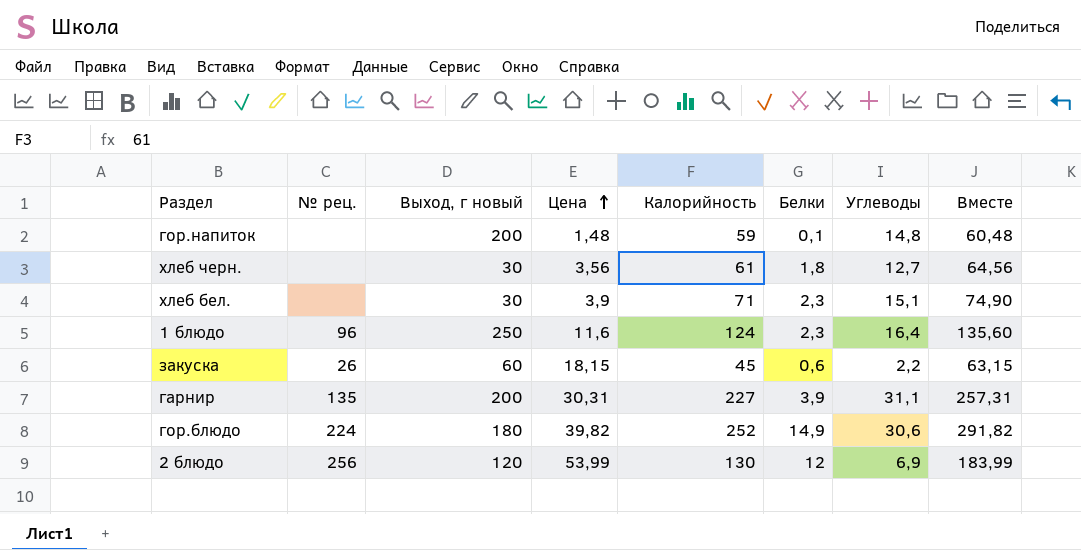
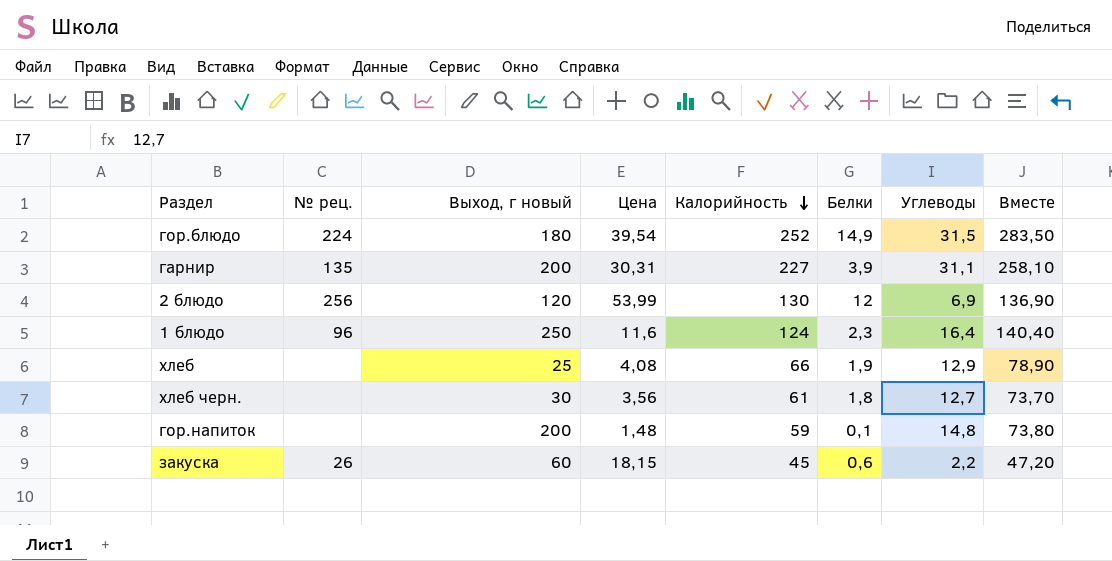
row order: Цена ascending -> Калорийность descending
column Вместе | formula: [Цена] + [Калорийность] -> [Калорийность] + [Углеводы]
row хлеб бел.: none | 30 | 3,9 | 71 | 2,3 | 15,1 | 74,90 -> none
гор.блюдо | Цена: 39,82 -> 39,54
гор.блюдо | Углеводы: 30,6 -> 31,5
row хлеб: none -> none | 25 | 4,08 | 66 | 1,9 | 12,9 | 78,90

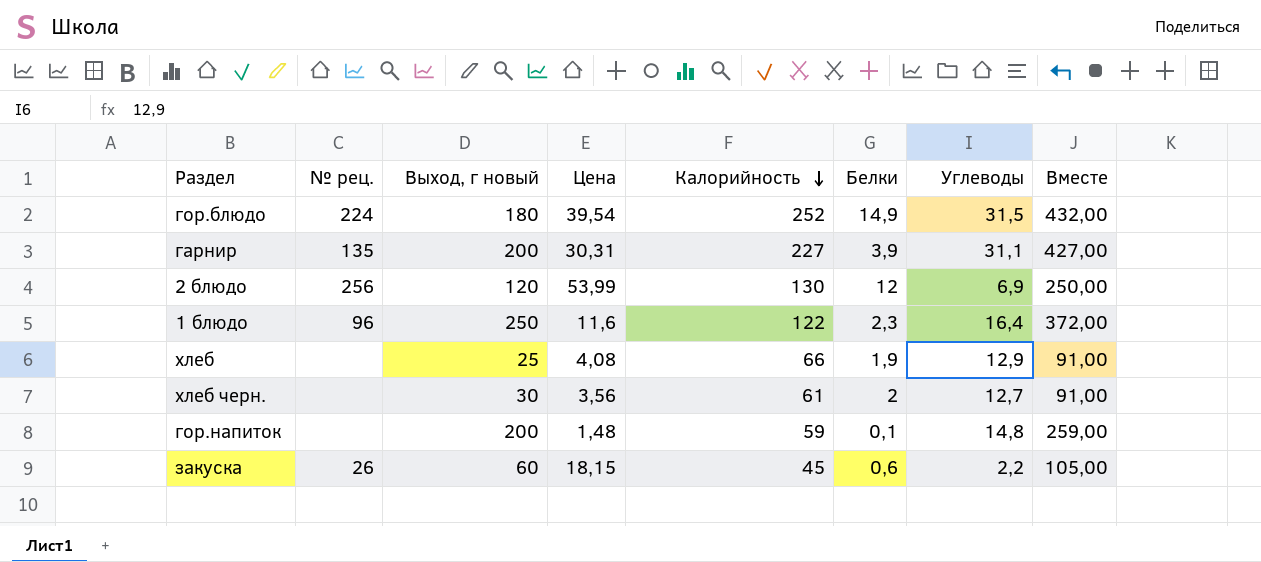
column Вместе | formula: [Калорийность] + [Углеводы] -> [Выход, г новый] + [Калорийность]
1 блюдо | Калорийность: 124 -> 122
хлеб черн. | Белки: 1,8 -> 2

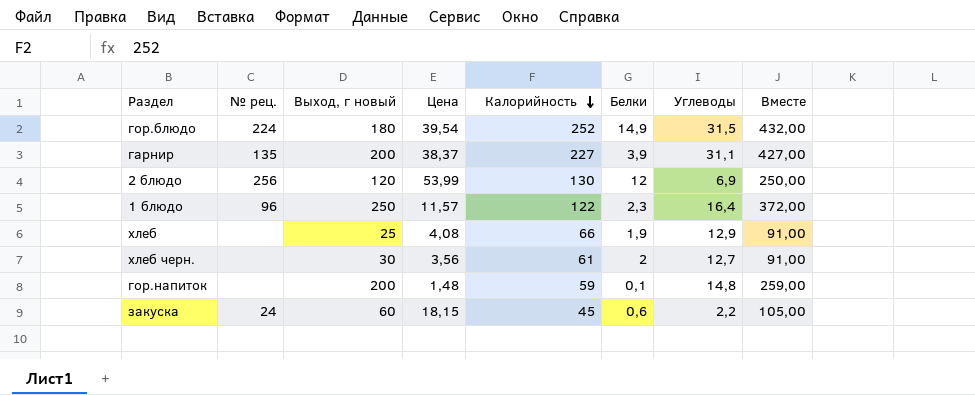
гарнир | Цена: 30,31 -> 38,37
1 блюдо | Цена: 11,6 -> 11,57
закуска | № рец.: 26 -> 24

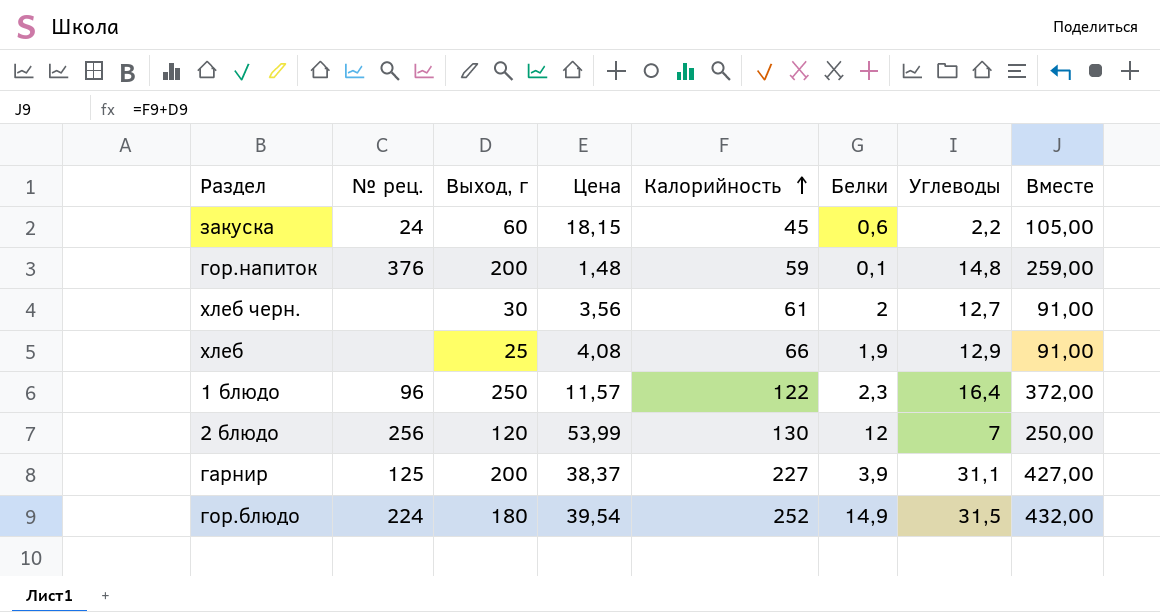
row order: Калорийность descending -> Калорийность ascending
column name: Выход, г новый -> Выход, г
гор.напиток | № рец.: none -> 376
2 блюдо | Углеводы: 6,9 -> 7
гарнир | № рец.: 135 -> 125

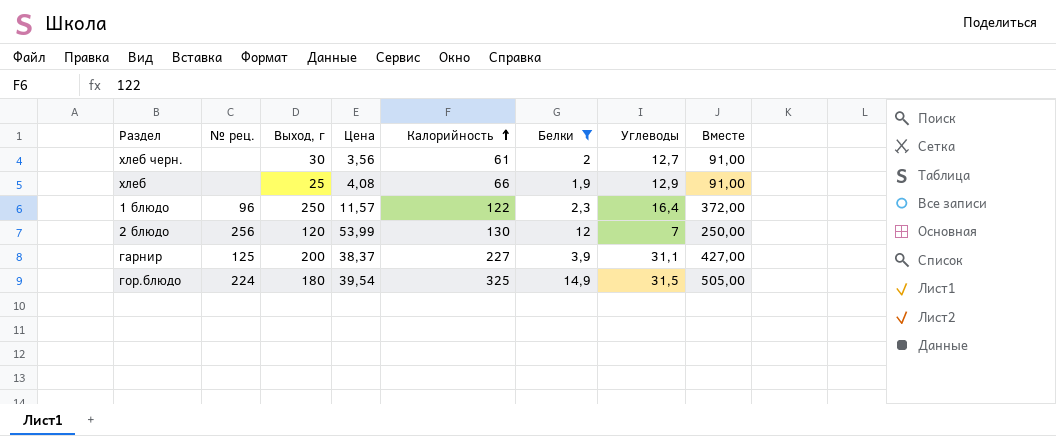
filter: none -> Белки >= 1,9
гор.блюдо | Калорийность: 252 -> 325
гор.блюдо | Вместе: 432,00 -> 505,00

